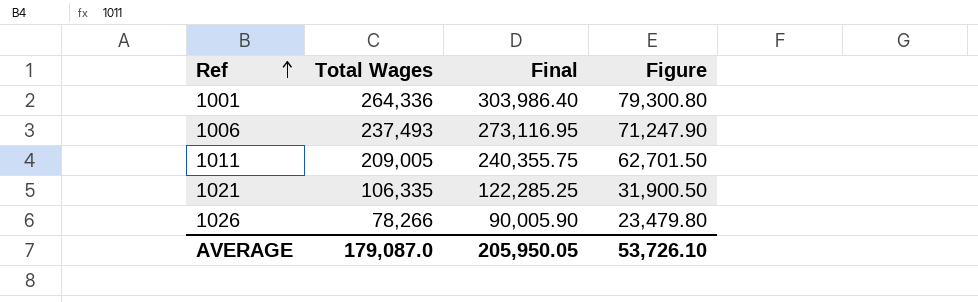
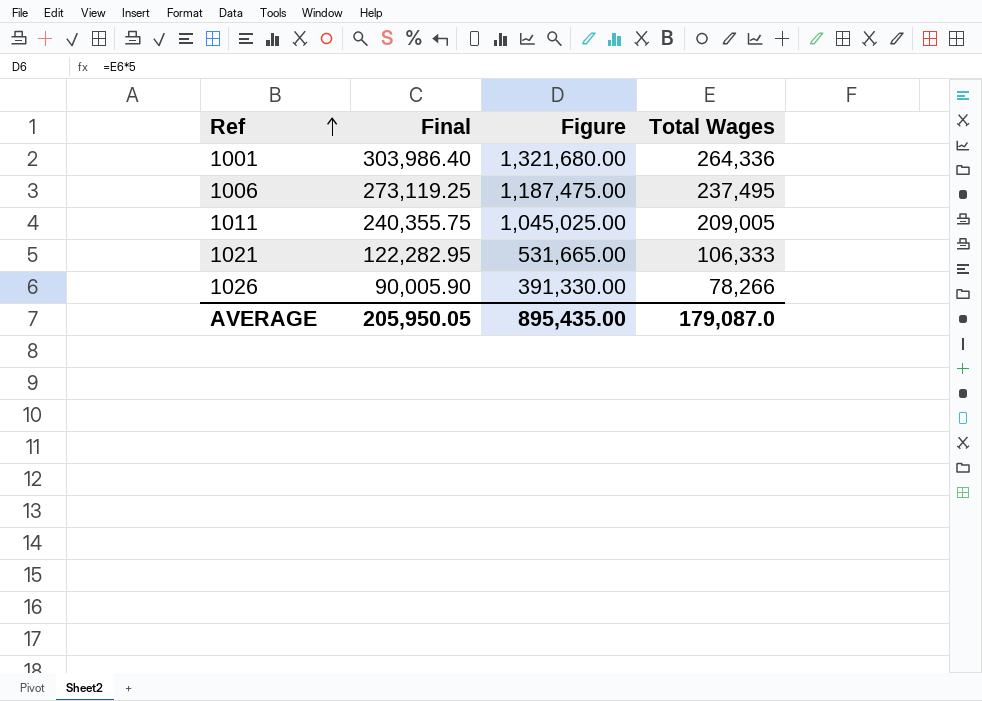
column Figure | formula: [Total Wages] * 0.3 -> [Total Wages] * 5
column Total Wages | position: 2 -> 4
1006 | Final: 273,116.95 -> 273,119.25
1006 | Total Wages: 237,493 -> 237,495
1021 | Final: 122,285.25 -> 122,282.95
1021 | Total Wages: 106,335 -> 106,333
AVERAGE | Figure: 53,726.10 -> 895,435.00

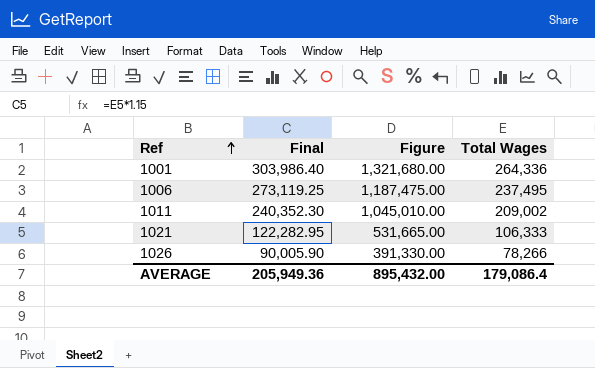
1011 | Final: 240,355.75 -> 240,352.30
1011 | Figure: 1,045,025.00 -> 1,045,010.00
1011 | Total Wages: 209,005 -> 209,002
AVERAGE | Final: 205,950.05 -> 205,949.36
AVERAGE | Figure: 895,435.00 -> 895,432.00
AVERAGE | Total Wages: 179,087.0 -> 179,086.4

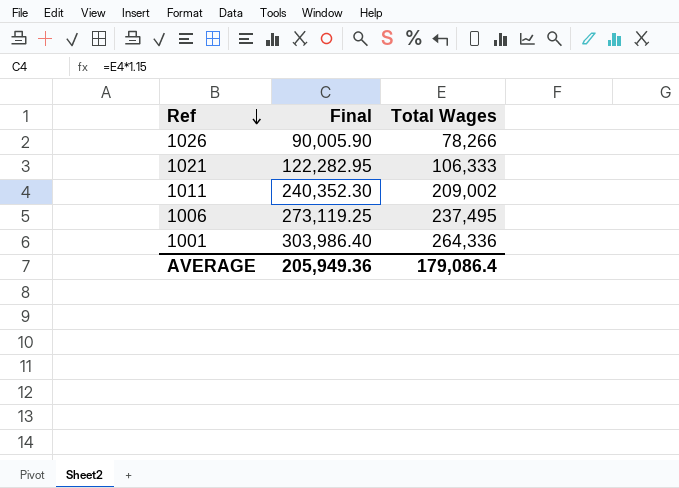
row order: Ref ascending -> Ref descending
column Figure | formula: [Total Wages] * 5 -> none

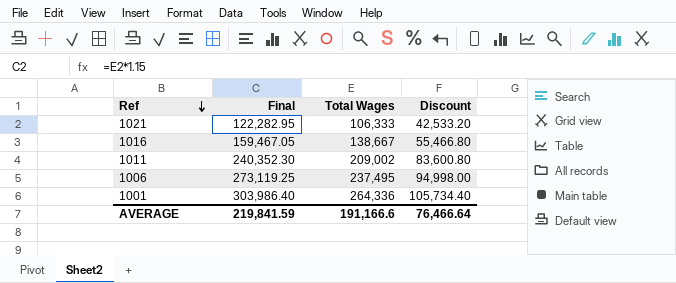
column Discount | formula: none -> [Total Wages] * 0.4
row 1026: 90,005.90 | 78,266 -> none
row 1016: none -> 159,467.05 | 138,667 | 55,466.80
AVERAGE | Final: 205,949.36 -> 219,841.59
AVERAGE | Total Wages: 179,086.4 -> 191,166.6

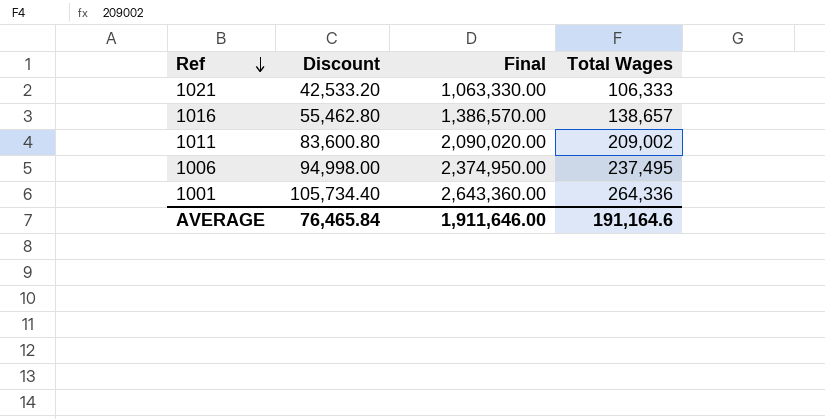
column Discount | position: 4 -> 2
column Final | formula: [Total Wages] * 1.15 -> [Total Wages] * 10
1016 | Discount: 55,466.80 -> 55,462.80
1016 | Total Wages: 138,667 -> 138,657
AVERAGE | Discount: 76,466.64 -> 76,465.84
AVERAGE | Final: 219,841.59 -> 1,911,646.00
AVERAGE | Total Wages: 191,166.6 -> 191,164.6

